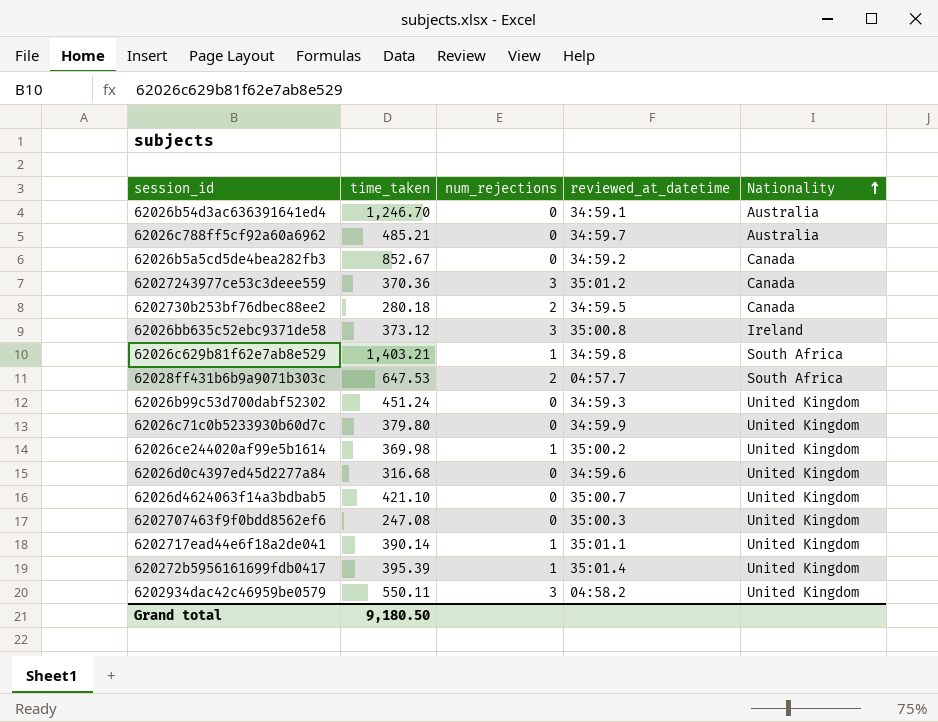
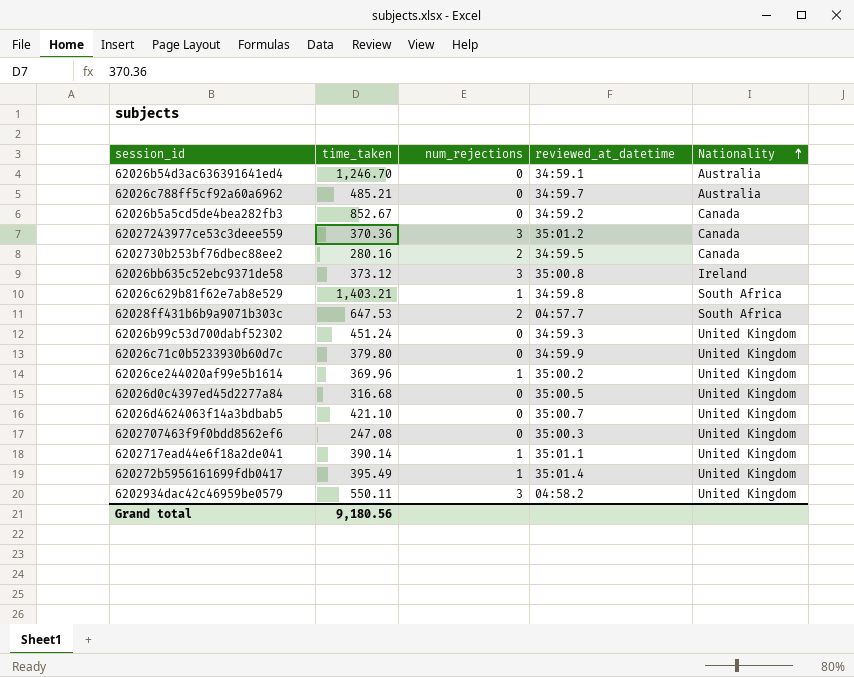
6202730b253bf76dbec88ee2 | time_taken: 280.18 -> 280.16
62026ce244020af99e5b1614 | time_taken: 369.98 -> 369.96
62026d0c4397ed45d2277a84 | reviewed_at_datetime: 34:59.6 -> 35:00.5
620272b5956161699fdb0417 | time_taken: 395.39 -> 395.49
Grand total | time_taken: 9,180.50 -> 9,180.56

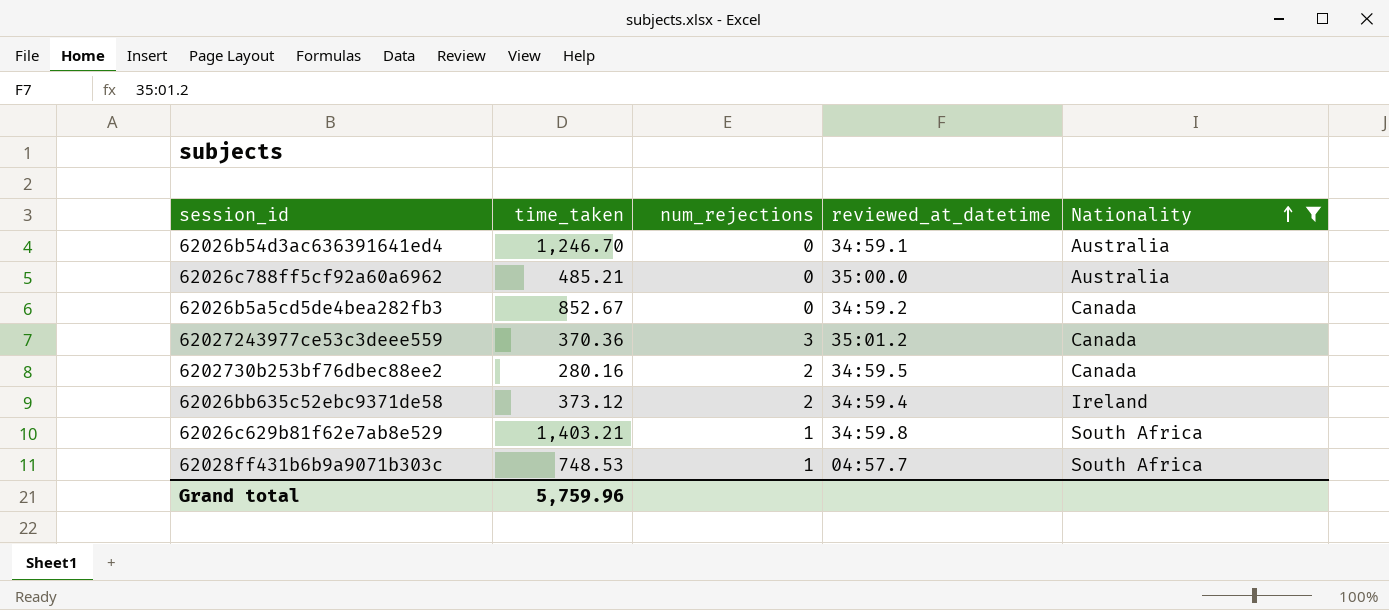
filter: none -> Nationality != United Kingdom
62026c788ff5cf92a60a6962 | reviewed_at_datetime: 34:59.7 -> 35:00.0
62026bb635c52ebc9371de58 | num_rejections: 3 -> 2
62026bb635c52ebc9371de58 | reviewed_at_datetime: 35:00.8 -> 34:59.4
62028ff431b6b9a9071b303c | time_taken: 647.53 -> 748.53
62028ff431b6b9a9071b303c | num_rejections: 2 -> 1
Grand total | time_taken: 9,180.56 -> 5,759.96

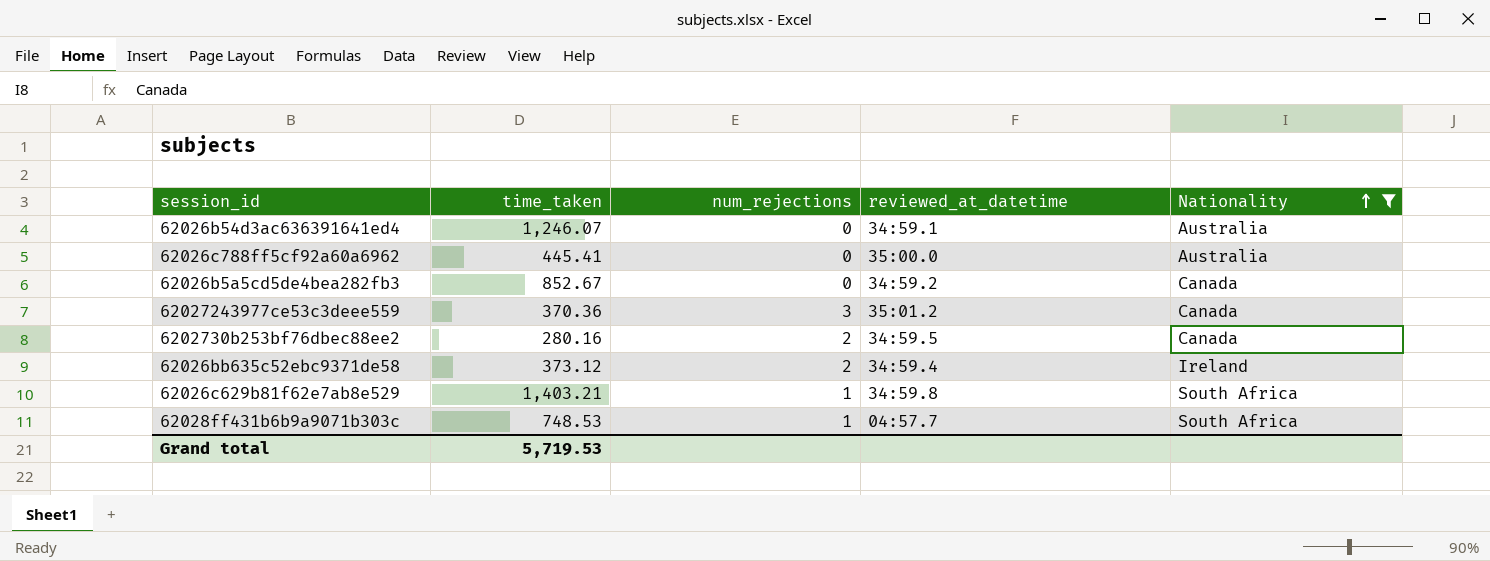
62026b54d3ac636391641ed4 | time_taken: 1,246.70 -> 1,246.07
62026c788ff5cf92a60a6962 | time_taken: 485.21 -> 445.41
Grand total | time_taken: 5,759.96 -> 5,719.53

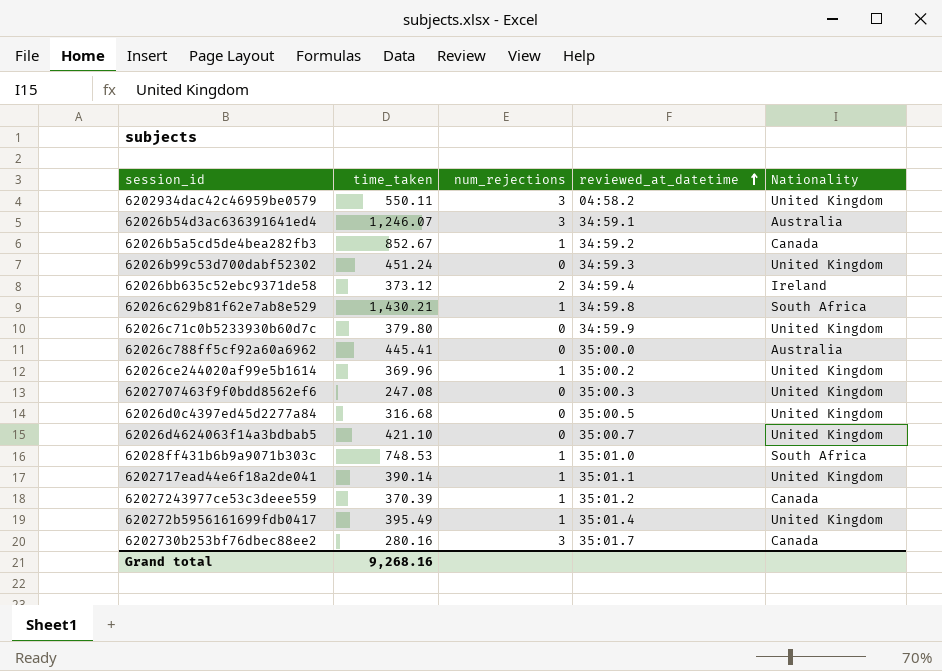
filter: Nationality != United Kingdom -> none
row order: Nationality ascending -> reviewed_at_datetime ascending
62026b54d3ac636391641ed4 | num_rejections: 0 -> 3
62026b5a5cd5de4bea282fb3 | num_rejections: 0 -> 1
62026c629b81f62e7ab8e529 | time_taken: 1,403.21 -> 1,430.21
62028ff431b6b9a9071b303c | reviewed_at_datetime: 04:57.7 -> 35:01.0
62027243977ce53c3deee559 | time_taken: 370.36 -> 370.39
62027243977ce53c3deee559 | num_rejections: 3 -> 1
6202730b253bf76dbec88ee2 | num_rejections: 2 -> 3
6202730b253bf76dbec88ee2 | reviewed_at_datetime: 34:59.5 -> 35:01.7
Grand total | time_taken: 5,719.53 -> 9,268.16

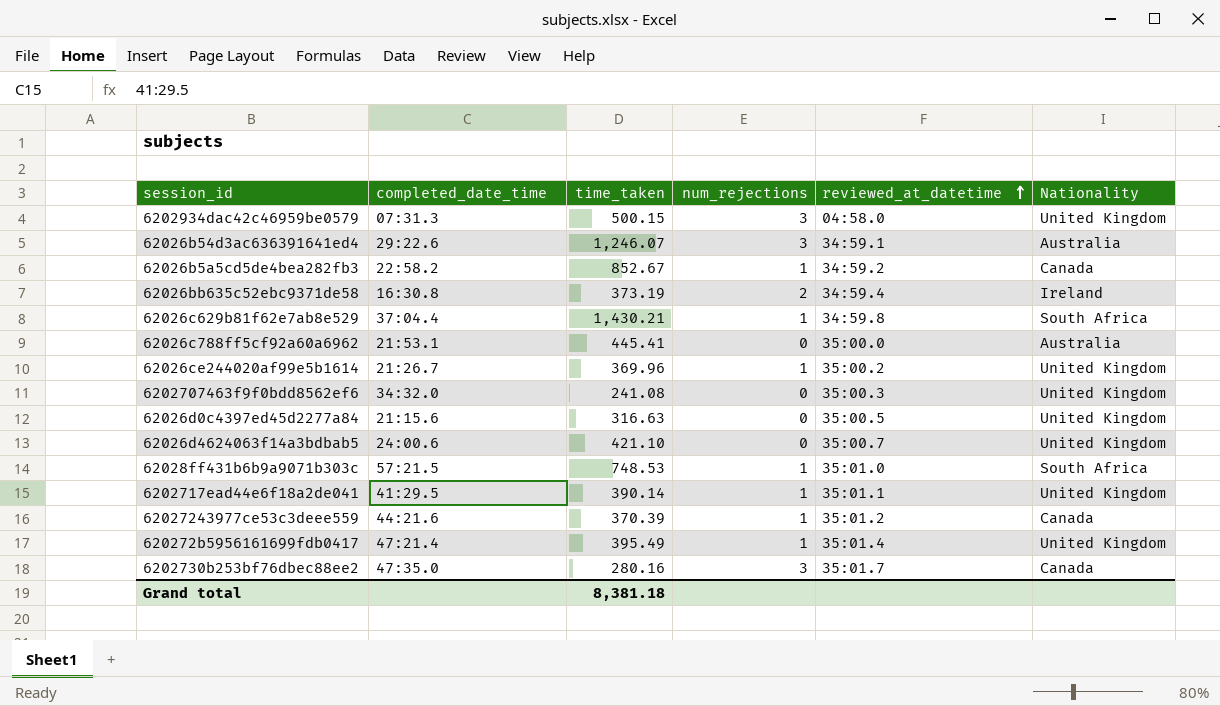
column completed_date_time | position: none -> 2
row 62026b99c53d700dabf52302: 451.24 | 0 | 34:59.3 | United Kingdom -> none
row 62026c71c0b5233930b60d7c: 379.80 | 0 | 34:59.9 | United Kingdom -> none
6202934dac42c46959be0579 | time_taken: 550.11 -> 500.15
6202934dac42c46959be0579 | reviewed_at_datetime: 04:58.2 -> 04:58.0
62026bb635c52ebc9371de58 | time_taken: 373.12 -> 373.19
6202707463f9f0bdd8562ef6 | time_taken: 247.08 -> 241.08
62026d0c4397ed45d2277a84 | time_taken: 316.68 -> 316.63
Grand total | time_taken: 9,268.16 -> 8,381.18

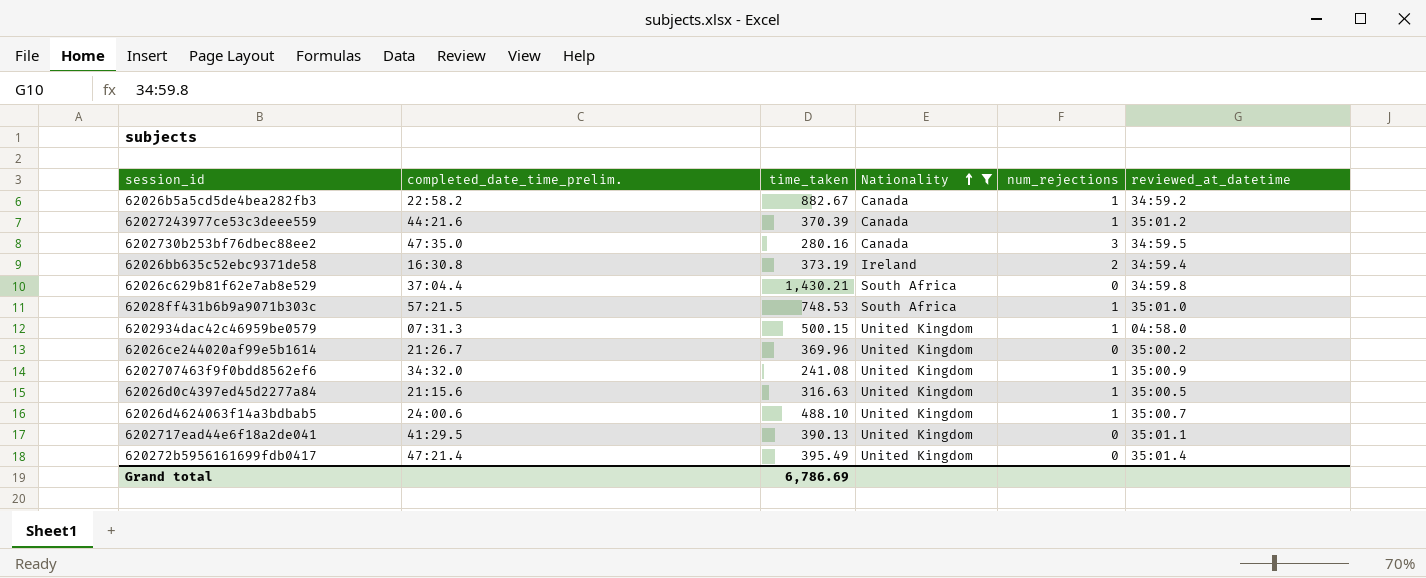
filter: none -> Nationality != Australia
row order: reviewed_at_datetime ascending -> Nationality ascending
column name: completed_date_time -> completed_date_time_prelim.
column Nationality | position: 6 -> 4
62026b5a5cd5de4bea282fb3 | time_taken: 852.67 -> 882.67
6202730b253bf76dbec88ee2 | reviewed_at_datetime: 35:01.7 -> 34:59.5
62026c629b81f62e7ab8e529 | num_rejections: 1 -> 0
6202934dac42c46959be0579 | num_rejections: 3 -> 1
62026ce244020af99e5b1614 | num_rejections: 1 -> 0
6202707463f9f0bdd8562ef6 | num_rejections: 0 -> 1
6202707463f9f0bdd8562ef6 | reviewed_at_datetime: 35:00.3 -> 35:00.9
62026d0c4397ed45d2277a84 | num_rejections: 0 -> 1
62026d4624063f14a3bdbab5 | time_taken: 421.10 -> 488.10
62026d4624063f14a3bdbab5 | num_rejections: 0 -> 1
6202717ead44e6f18a2de041 | time_taken: 390.14 -> 390.13
6202717ead44e6f18a2de041 | num_rejections: 1 -> 0
620272b5956161699fdb0417 | num_rejections: 1 -> 0
Grand total | time_taken: 8,381.18 -> 6,786.69

